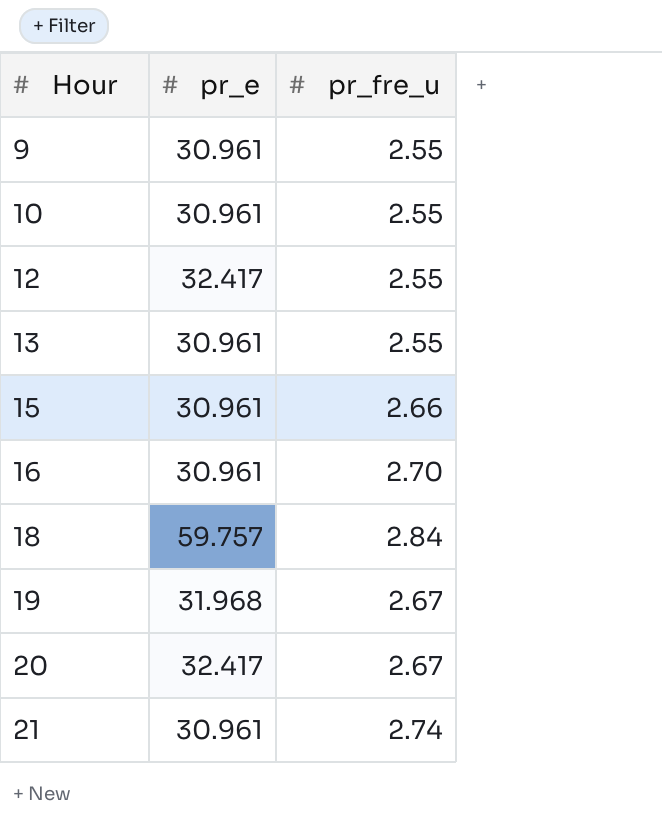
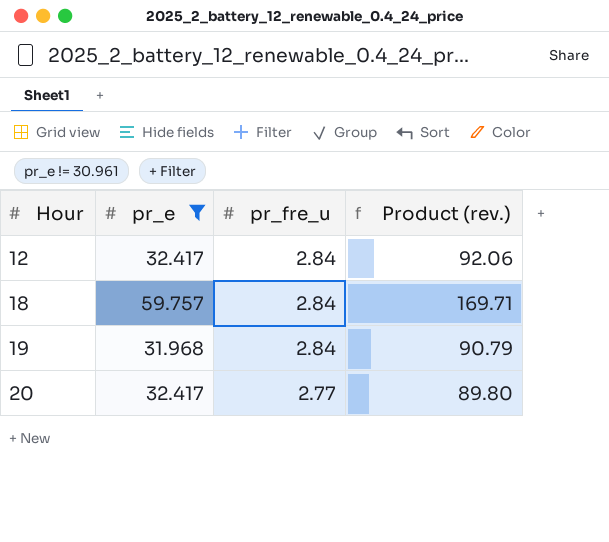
filter: none -> pr_e != 30.961
column Product (rev.) | formula: none -> [pr_e] * [pr_fre_u]
12 | pr_fre_u: 2.55 -> 2.84
19 | pr_fre_u: 2.67 -> 2.84
20 | pr_fre_u: 2.67 -> 2.77

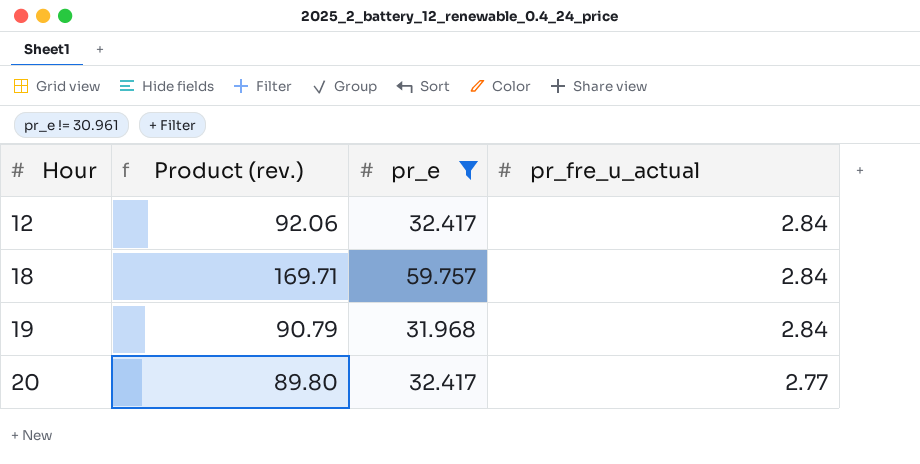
column Product (rev.) | position: 4 -> 2
column name: pr_fre_u -> pr_fre_u_actual

